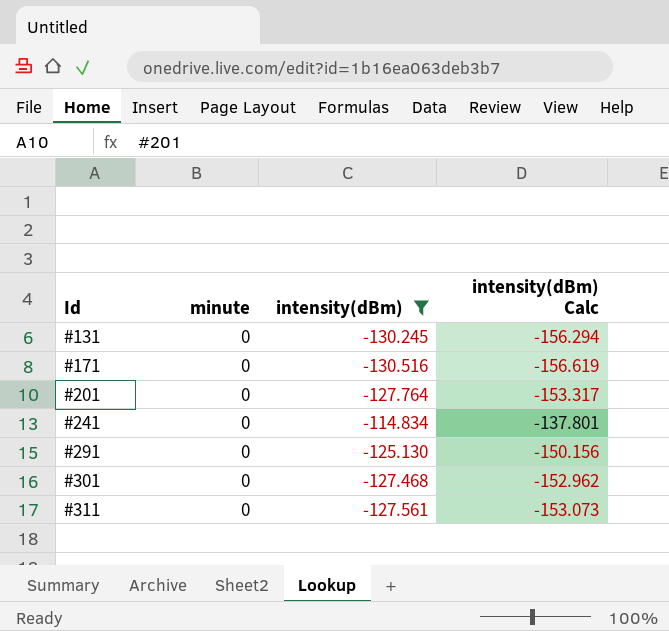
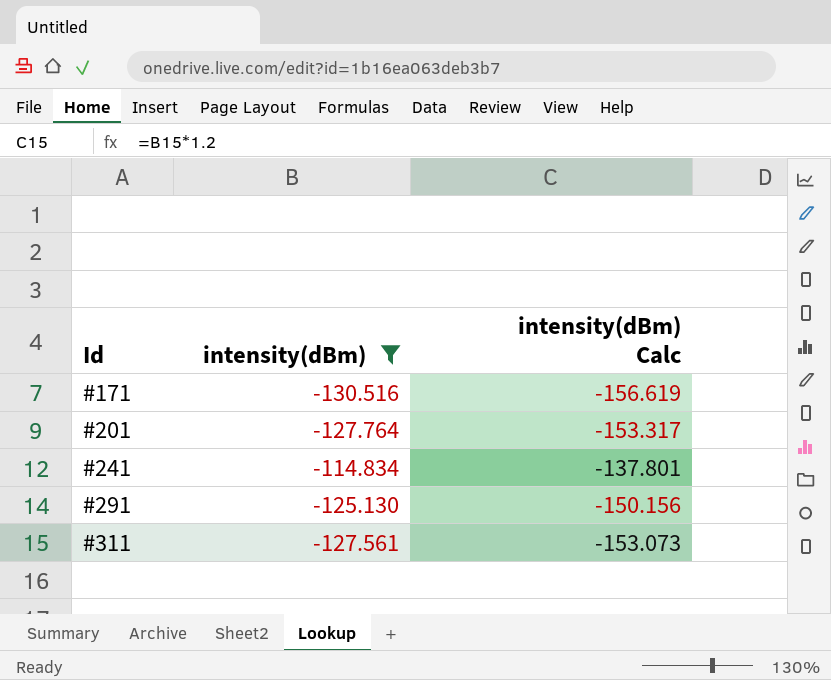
column minute | position: 2 -> none
row #131: 0 | -130.245 | -156.294 -> none
row #301: 0 | -127.468 | -152.962 -> none

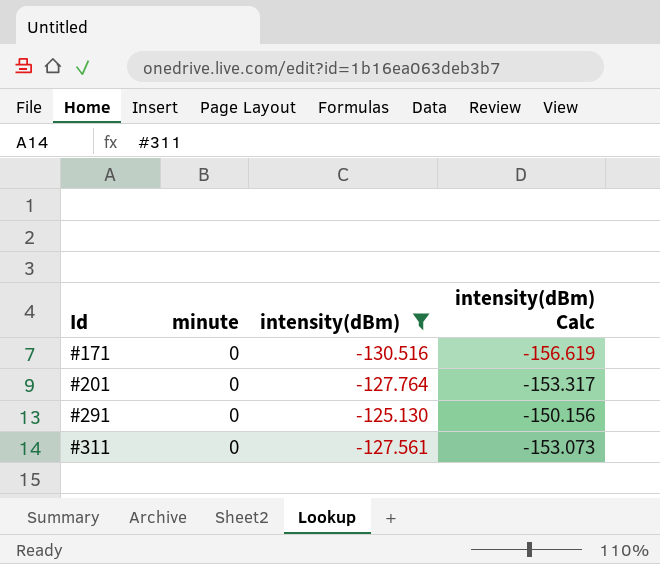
column minute | position: none -> 2
row #241: -114.834 | -137.801 -> none

